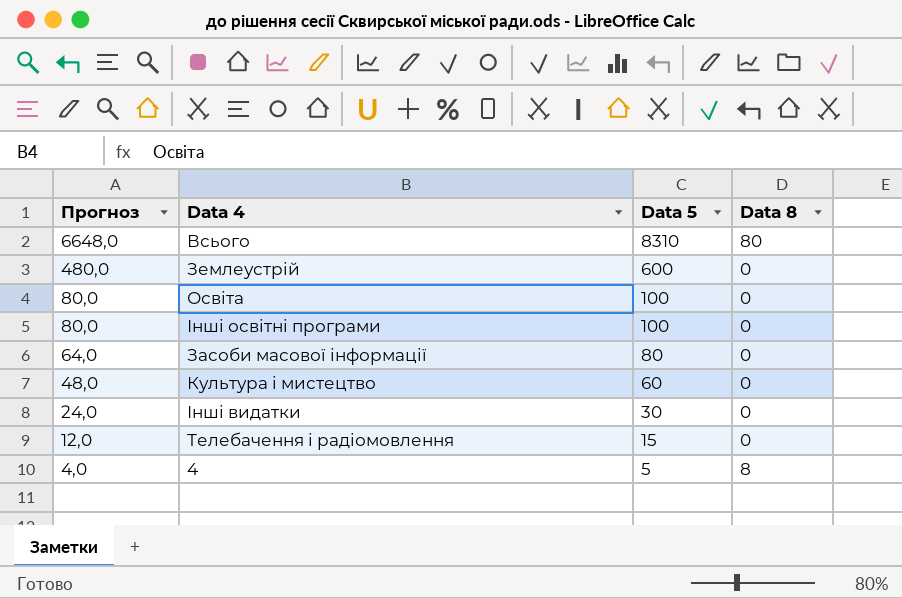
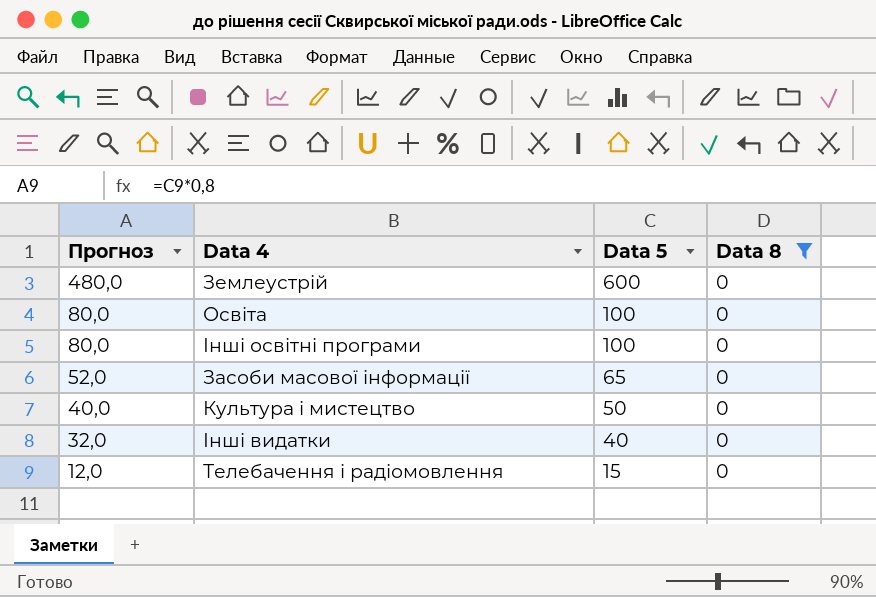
filter: none -> Data 8 = 0
Засоби масової інформації | Прогноз: 64,0 -> 52,0
Засоби масової інформації | Data 5: 80 -> 65
Культура і мистецтво | Прогноз: 48,0 -> 40,0
Культура і мистецтво | Data 5: 60 -> 50
Інші видатки | Прогноз: 24,0 -> 32,0
Інші видатки | Data 5: 30 -> 40

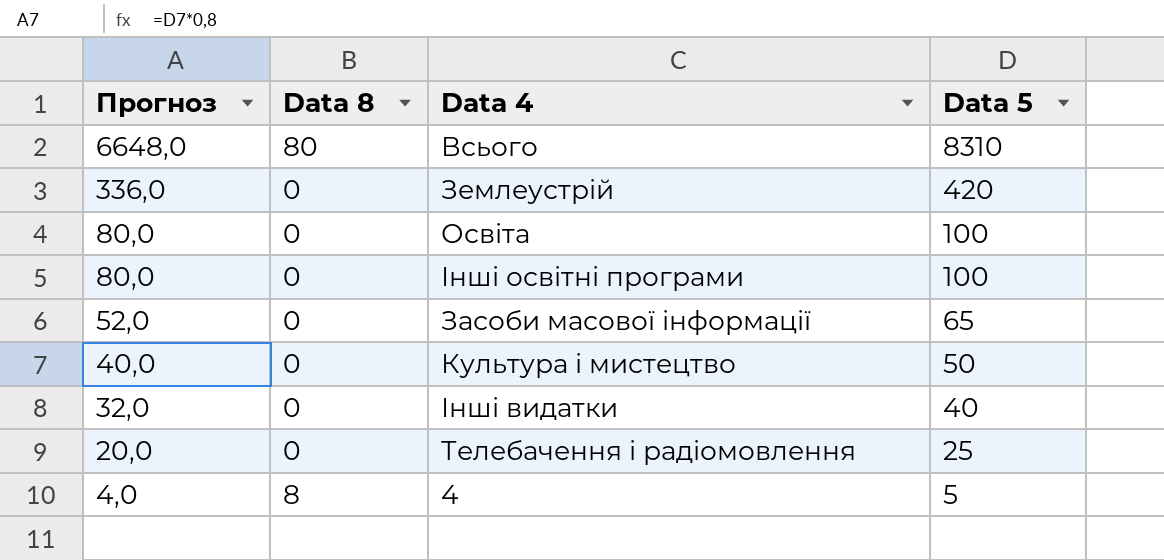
filter: Data 8 = 0 -> none
column Data 8 | position: 4 -> 2
Землеустрій | Прогноз: 480,0 -> 336,0
Землеустрій | Data 5: 600 -> 420
Телебачення і радіомовлення | Прогноз: 12,0 -> 20,0
Телебачення і радіомовлення | Data 5: 15 -> 25

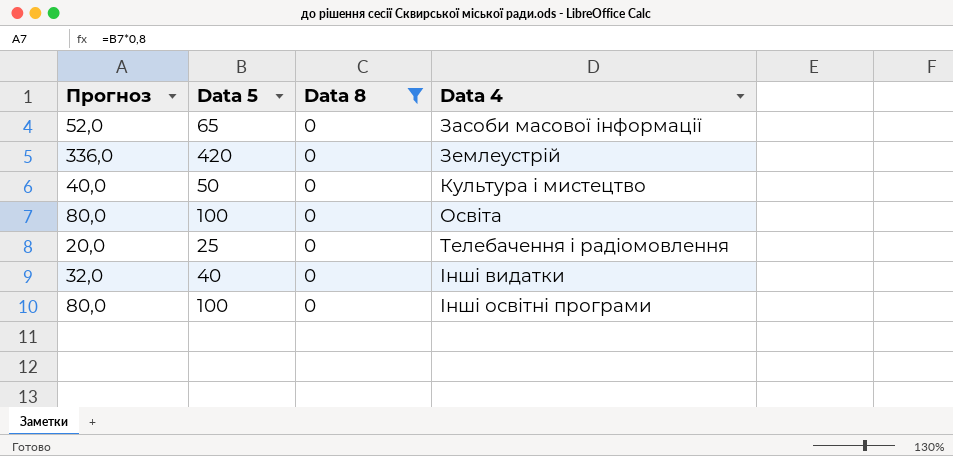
filter: none -> Data 8 = 0
row order: Прогноз descending -> Data 4 ascending
column Data 5 | position: 4 -> 2

